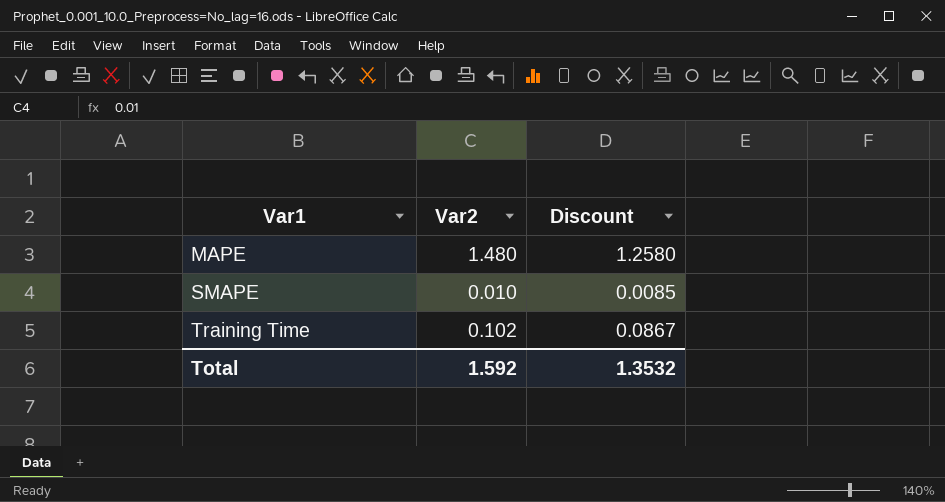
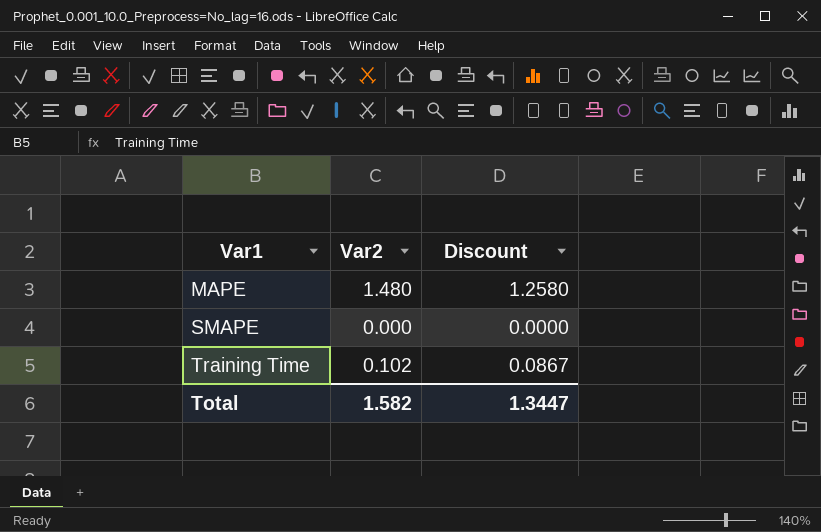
SMAPE | Var2: 0.010 -> 0.000
SMAPE | Discount: 0.0085 -> 0.0000
Total | Var2: 1.592 -> 1.582
Total | Discount: 1.3532 -> 1.3447

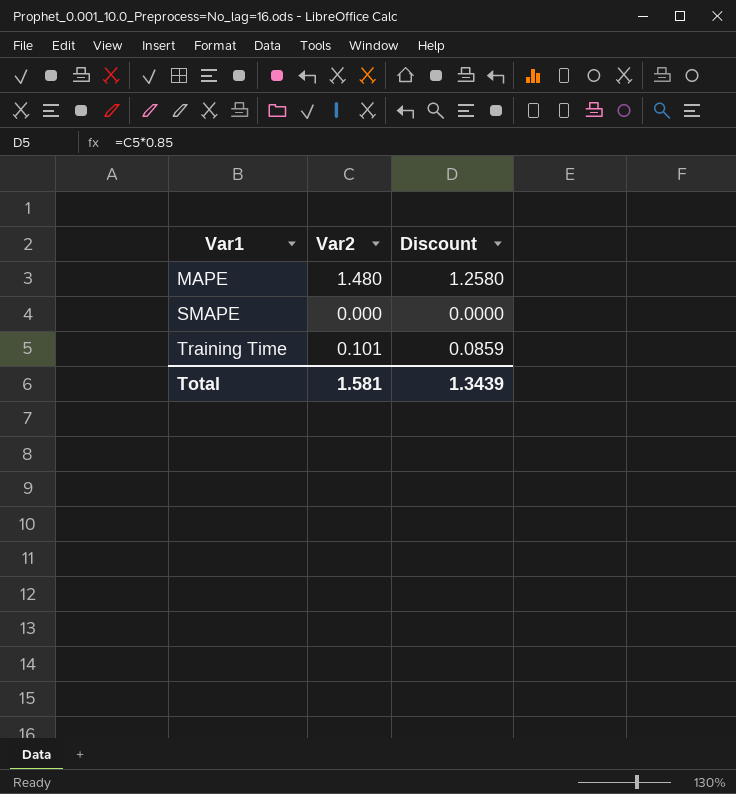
Training Time | Var2: 0.102 -> 0.101
Training Time | Discount: 0.0867 -> 0.0859
Total | Var2: 1.582 -> 1.581
Total | Discount: 1.3447 -> 1.3439

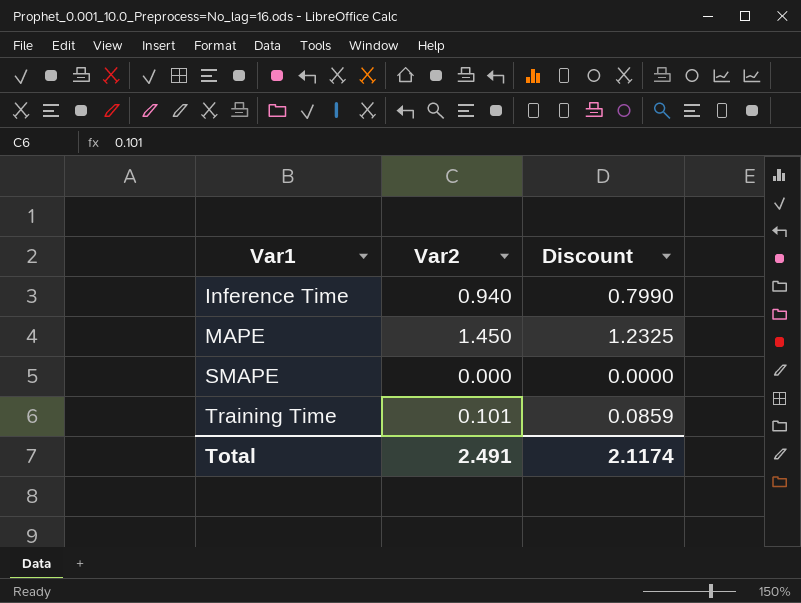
row Inference Time: none -> 0.940 | 0.7990
MAPE | Var2: 1.480 -> 1.450
MAPE | Discount: 1.2580 -> 1.2325
Total | Var2: 1.581 -> 2.491
Total | Discount: 1.3439 -> 2.1174

